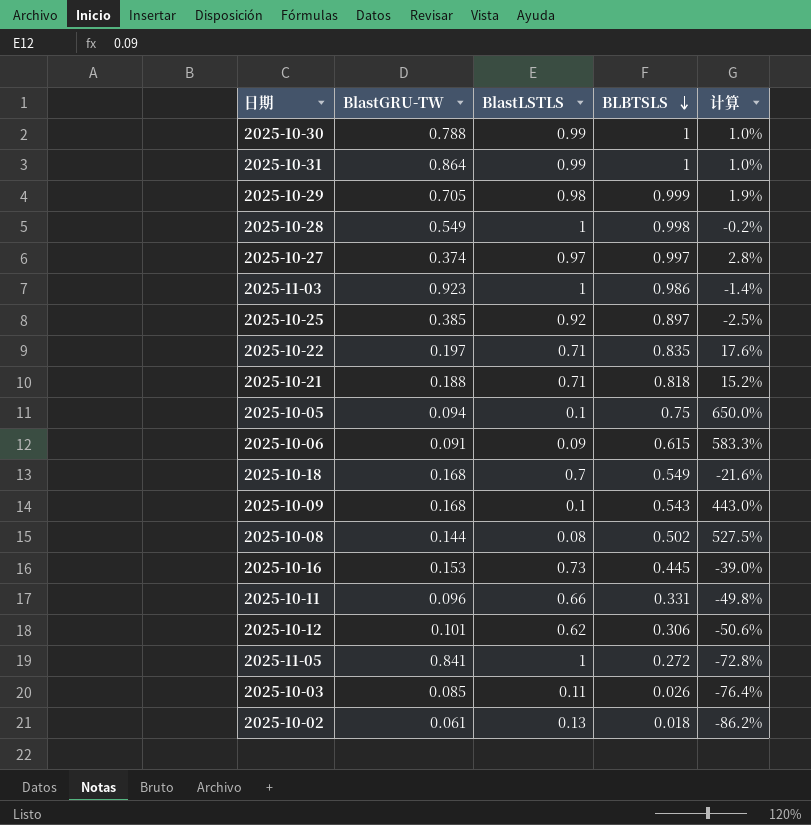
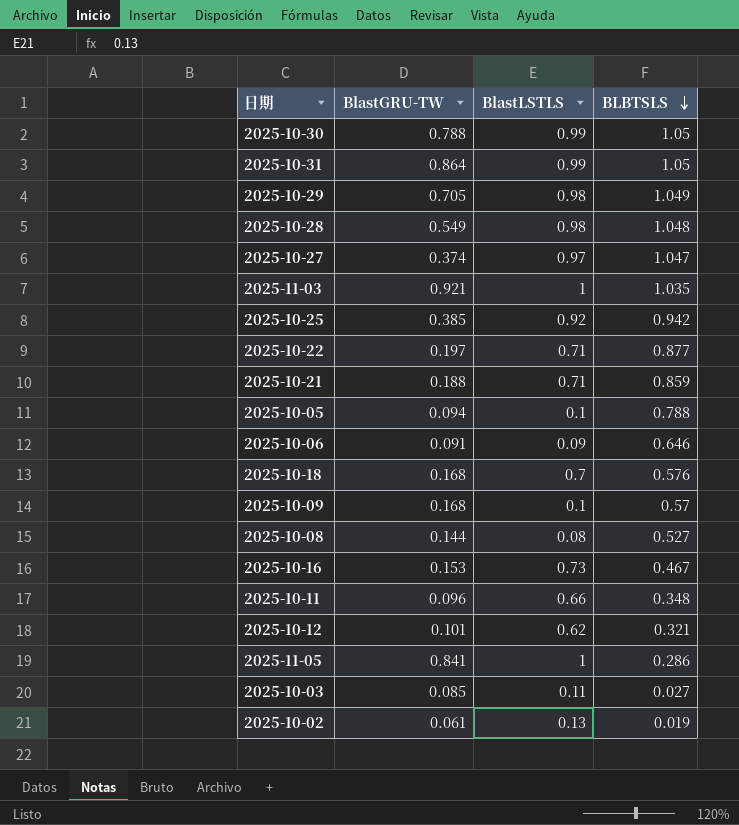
column 计算 | formula: ([BLBTSLS] - [BlastLSTLS]) / [BlastLSTLS] -> none
2025-10-30 | BLBTSLS: 1 -> 1.05
2025-10-31 | BLBTSLS: 1 -> 1.05
2025-10-29 | BLBTSLS: 0.999 -> 1.049
2025-10-28 | BlastLSTLS: 1 -> 0.98
2025-10-28 | BLBTSLS: 0.998 -> 1.048
2025-10-27 | BLBTSLS: 0.997 -> 1.047
2025-11-03 | BlastGRU-TW: 0.923 -> 0.921
2025-11-03 | BLBTSLS: 0.986 -> 1.035
2025-10-25 | BLBTSLS: 0.897 -> 0.942
2025-10-22 | BLBTSLS: 0.835 -> 0.877
2025-10-21 | BLBTSLS: 0.818 -> 0.859
2025-10-05 | BLBTSLS: 0.75 -> 0.788
2025-10-06 | BLBTSLS: 0.615 -> 0.646
2025-10-18 | BLBTSLS: 0.549 -> 0.576
2025-10-09 | BLBTSLS: 0.543 -> 0.57
2025-10-08 | BLBTSLS: 0.502 -> 0.527
2025-10-16 | BLBTSLS: 0.445 -> 0.467
2025-10-11 | BLBTSLS: 0.331 -> 0.348
2025-10-12 | BLBTSLS: 0.306 -> 0.321
2025-11-05 | BLBTSLS: 0.272 -> 0.286
2025-10-03 | BLBTSLS: 0.026 -> 0.027
2025-10-02 | BLBTSLS: 0.018 -> 0.019

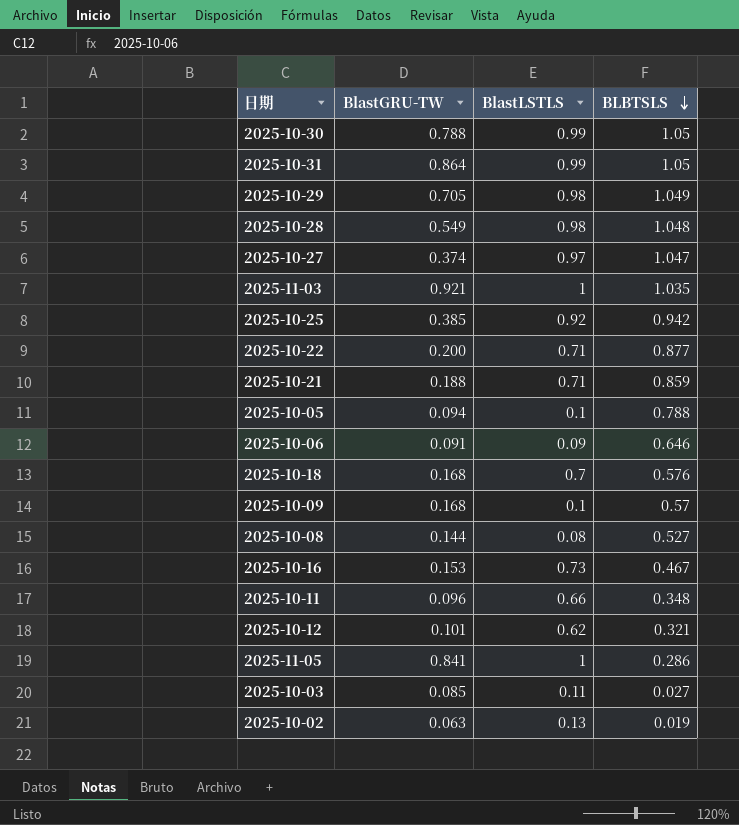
2025-10-22 | BlastGRU-TW: 0.197 -> 0.200
2025-10-02 | BlastGRU-TW: 0.061 -> 0.063

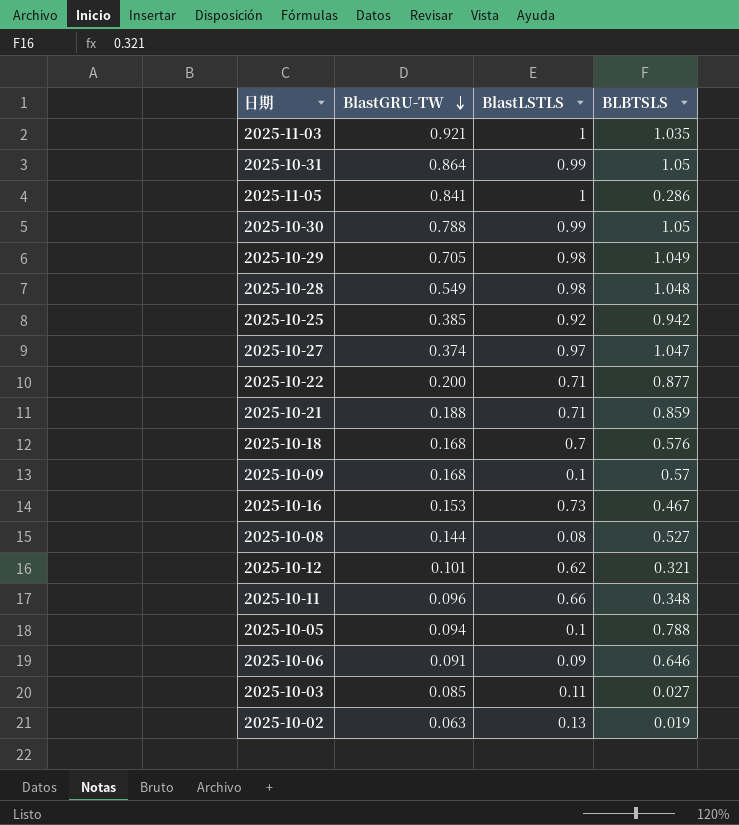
row order: BLBTSLS descending -> BlastGRU-TW descending

